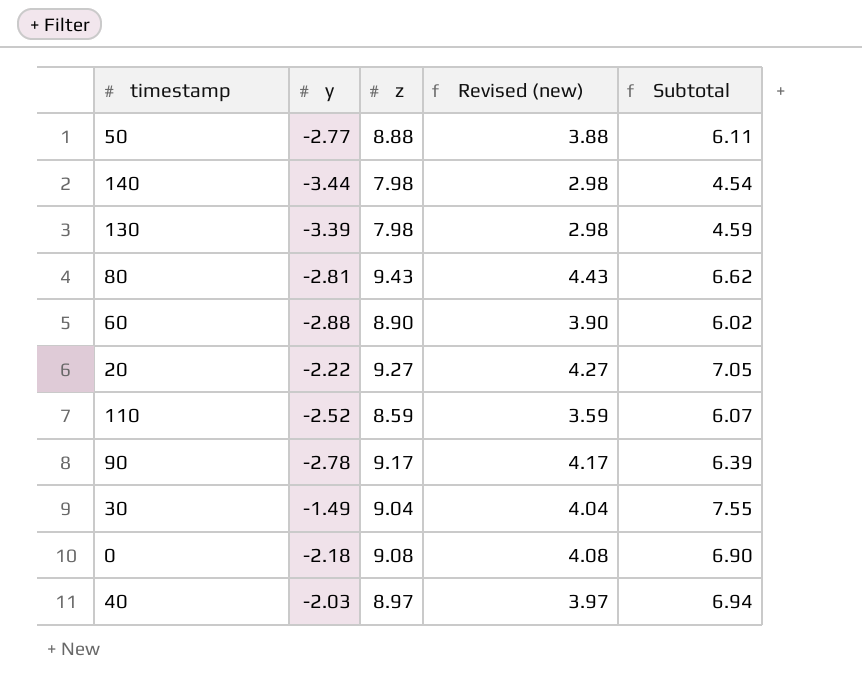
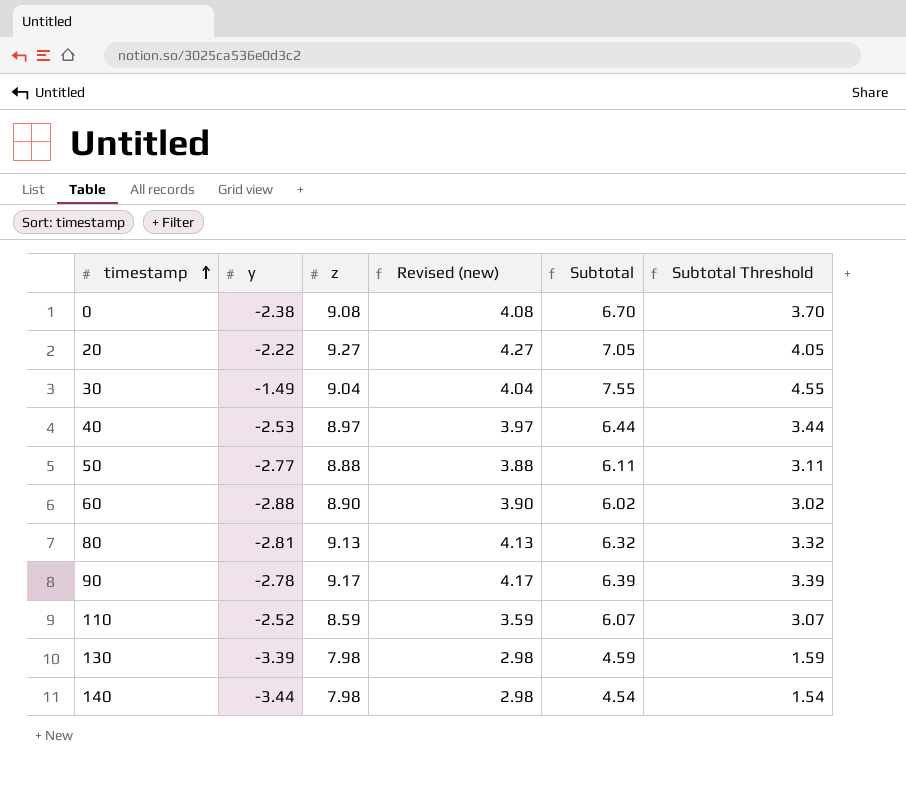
row order: none -> timestamp ascending
column Subtotal Threshold | formula: none -> [Subtotal] - 3
0 | y: -2.18 -> -2.38
0 | Subtotal: 6.90 -> 6.70
40 | y: -2.03 -> -2.53
40 | Subtotal: 6.94 -> 6.44
80 | z: 9.43 -> 9.13
80 | Revised (new): 4.43 -> 4.13
80 | Subtotal: 6.62 -> 6.32

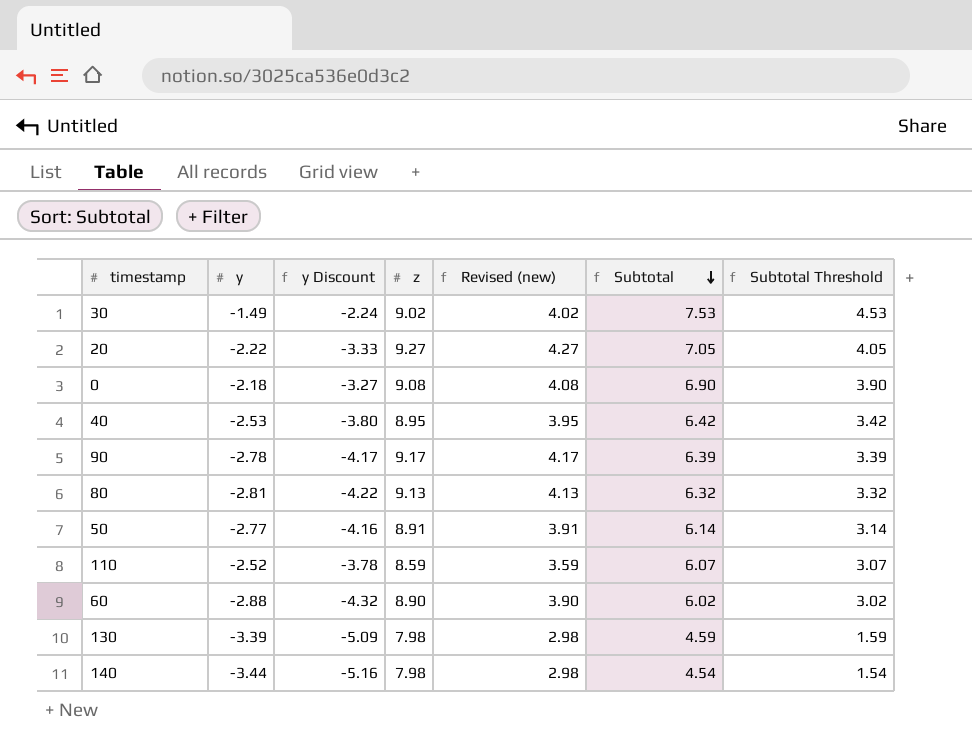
row order: timestamp ascending -> Subtotal descending
column y Discount | formula: none -> [y] * 1.5
30 | z: 9.04 -> 9.02
30 | Revised (new): 4.04 -> 4.02
30 | Subtotal: 7.55 -> 7.53
30 | Subtotal Threshold: 4.55 -> 4.53
0 | y: -2.38 -> -2.18
0 | Subtotal: 6.70 -> 6.90
0 | Subtotal Threshold: 3.70 -> 3.90
40 | z: 8.97 -> 8.95
40 | Revised (new): 3.97 -> 3.95
40 | Subtotal: 6.44 -> 6.42
40 | Subtotal Threshold: 3.44 -> 3.42
50 | z: 8.88 -> 8.91
50 | Revised (new): 3.88 -> 3.91
50 | Subtotal: 6.11 -> 6.14
50 | Subtotal Threshold: 3.11 -> 3.14

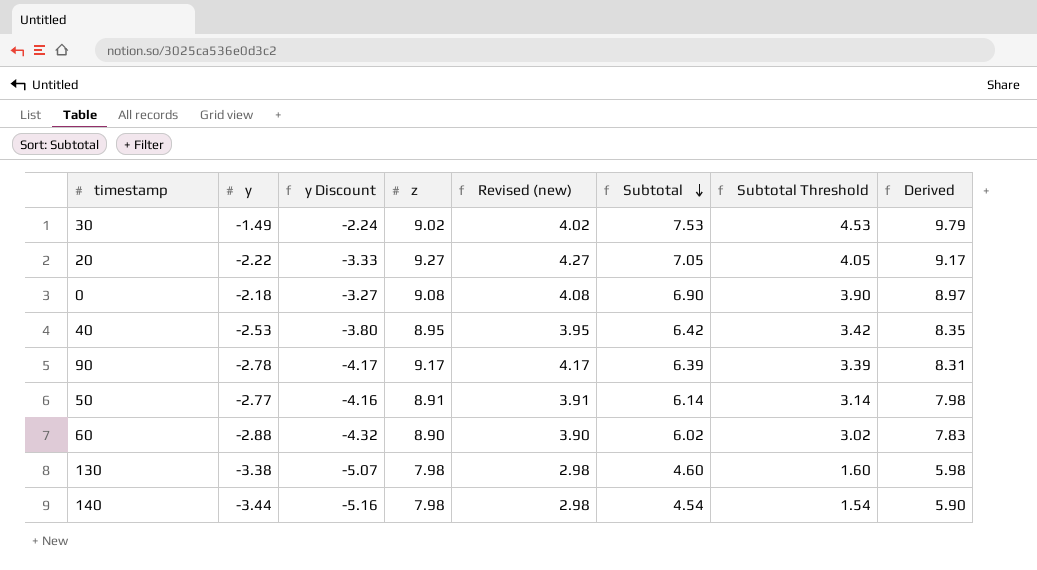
column Derived | formula: none -> [Subtotal] * 1.3
row 80: -2.81 | -4.22 | 9.13 | 4.13 | 6.32 | 3.32 -> none
row 110: -2.52 | -3.78 | 8.59 | 3.59 | 6.07 | 3.07 -> none
130 | y: -3.39 -> -3.38
130 | y Discount: -5.09 -> -5.07
130 | Subtotal: 4.59 -> 4.60
130 | Subtotal Threshold: 1.59 -> 1.60

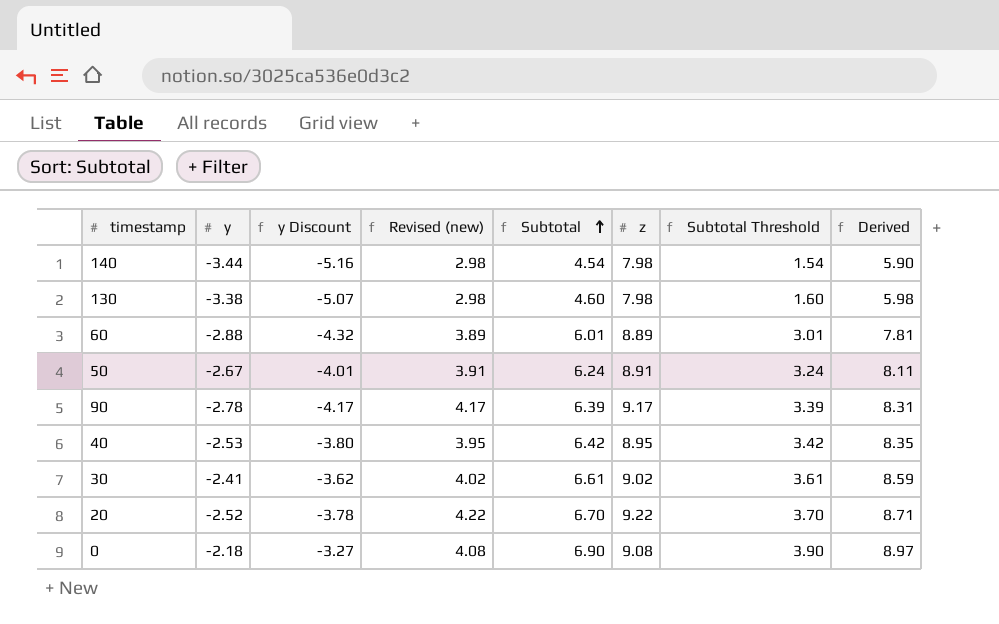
row order: Subtotal descending -> Subtotal ascending
column z | position: 4 -> 6
60 | Revised (new): 3.90 -> 3.89
60 | Subtotal: 6.02 -> 6.01
60 | z: 8.90 -> 8.89
60 | Subtotal Threshold: 3.02 -> 3.01
60 | Derived: 7.83 -> 7.81
50 | y: -2.77 -> -2.67
50 | y Discount: -4.16 -> -4.01
50 | Subtotal: 6.14 -> 6.24
50 | Subtotal Threshold: 3.14 -> 3.24
50 | Derived: 7.98 -> 8.11
30 | y: -1.49 -> -2.41
30 | y Discount: -2.24 -> -3.62
30 | Subtotal: 7.53 -> 6.61
30 | Subtotal Threshold: 4.53 -> 3.61
30 | Derived: 9.79 -> 8.59
20 | y: -2.22 -> -2.52
20 | y Discount: -3.33 -> -3.78
20 | Revised (new): 4.27 -> 4.22
20 | Subtotal: 7.05 -> 6.70
20 | z: 9.27 -> 9.22
20 | Subtotal Threshold: 4.05 -> 3.70
20 | Derived: 9.17 -> 8.71

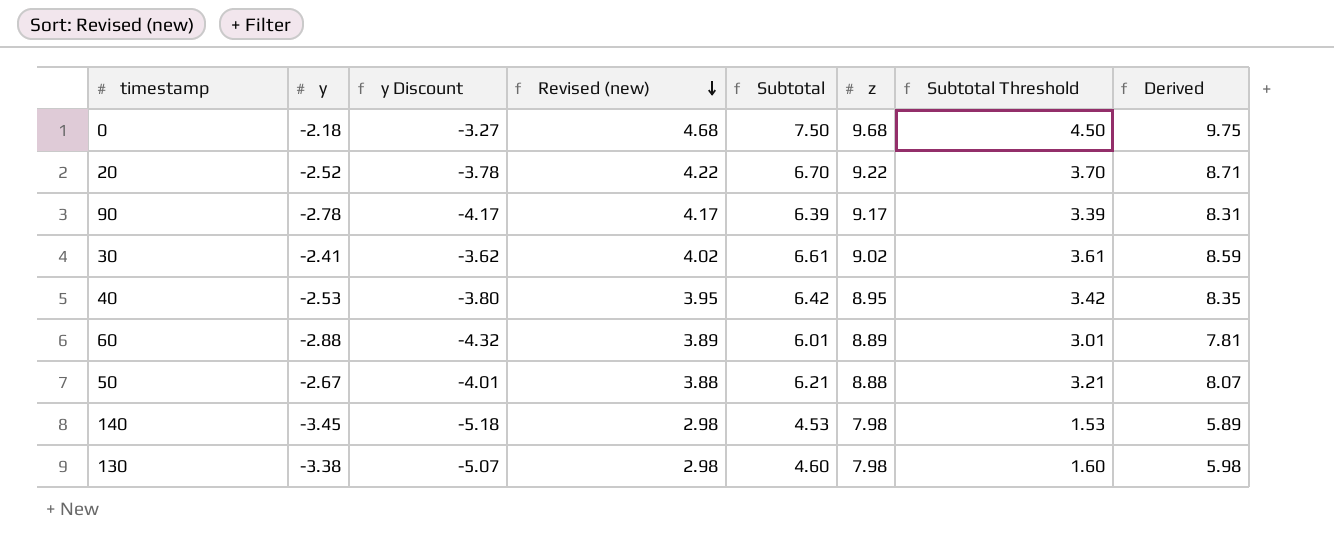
row order: Subtotal ascending -> Revised (new) descending
0 | Revised (new): 4.08 -> 4.68
0 | Subtotal: 6.90 -> 7.50
0 | z: 9.08 -> 9.68
0 | Subtotal Threshold: 3.90 -> 4.50
0 | Derived: 8.97 -> 9.75
50 | Revised (new): 3.91 -> 3.88
50 | Subtotal: 6.24 -> 6.21
50 | z: 8.91 -> 8.88
50 | Subtotal Threshold: 3.24 -> 3.21
50 | Derived: 8.11 -> 8.07
140 | y: -3.44 -> -3.45
140 | y Discount: -5.16 -> -5.18
140 | Subtotal: 4.54 -> 4.53
140 | Subtotal Threshold: 1.54 -> 1.53
140 | Derived: 5.90 -> 5.89

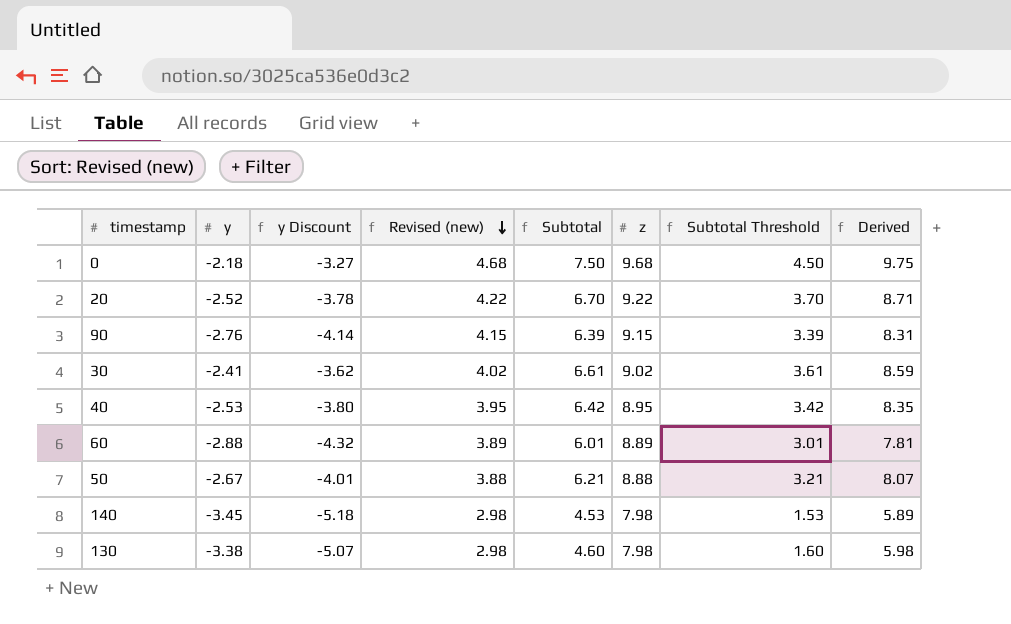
90 | y: -2.78 -> -2.76
90 | y Discount: -4.17 -> -4.14
90 | Revised (new): 4.17 -> 4.15
90 | z: 9.17 -> 9.15

